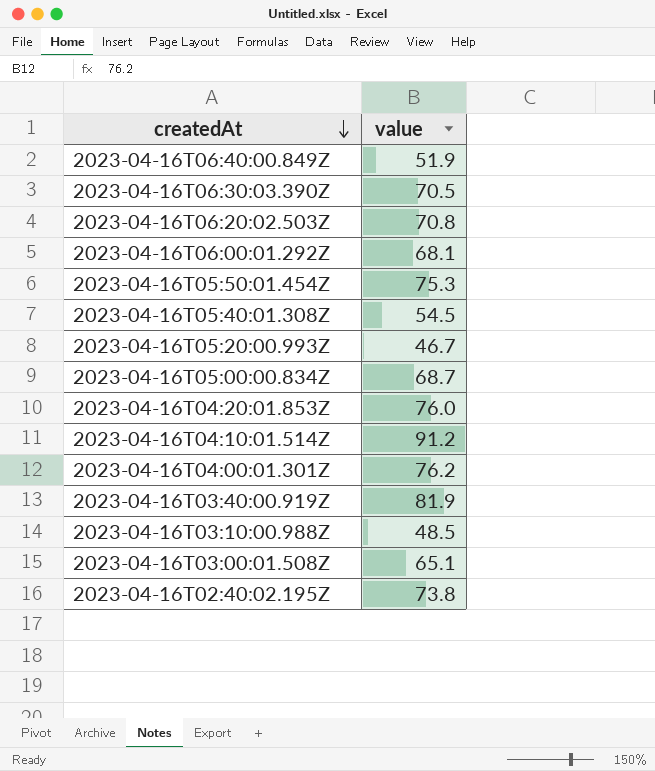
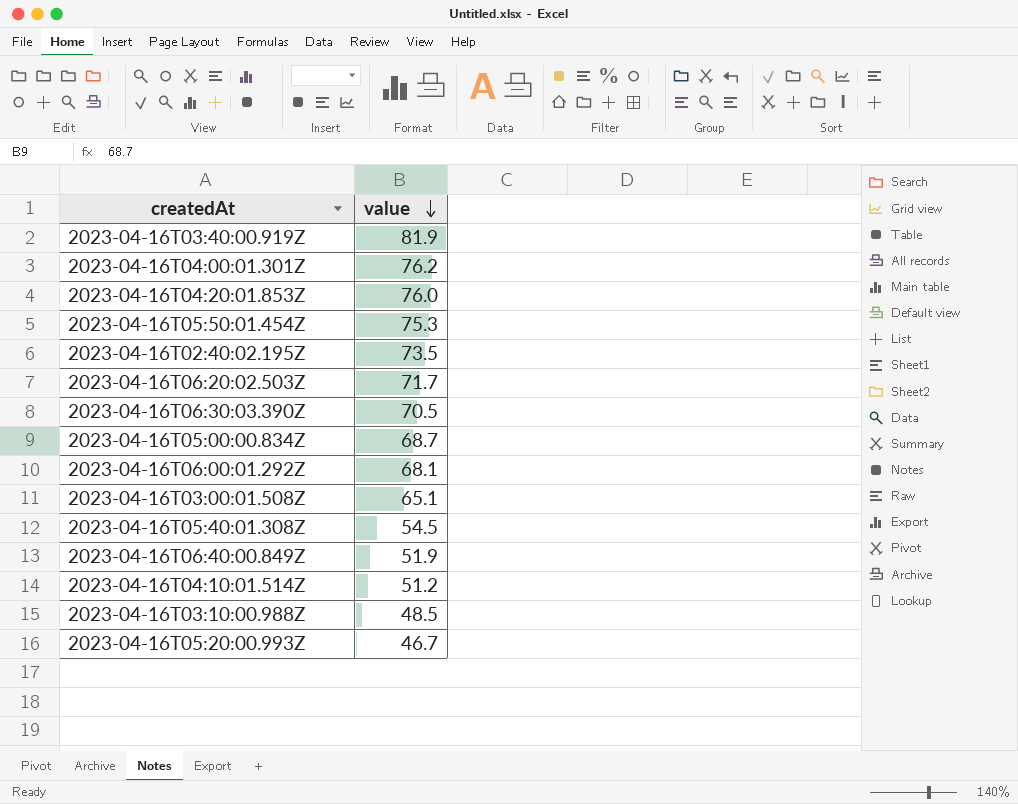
row order: createdAt descending -> value descending
2023-04-16T02:40:02.195Z | value: 73.8 -> 73.5
2023-04-16T06:20:02.503Z | value: 70.8 -> 71.7
2023-04-16T04:10:01.514Z | value: 91.2 -> 51.2

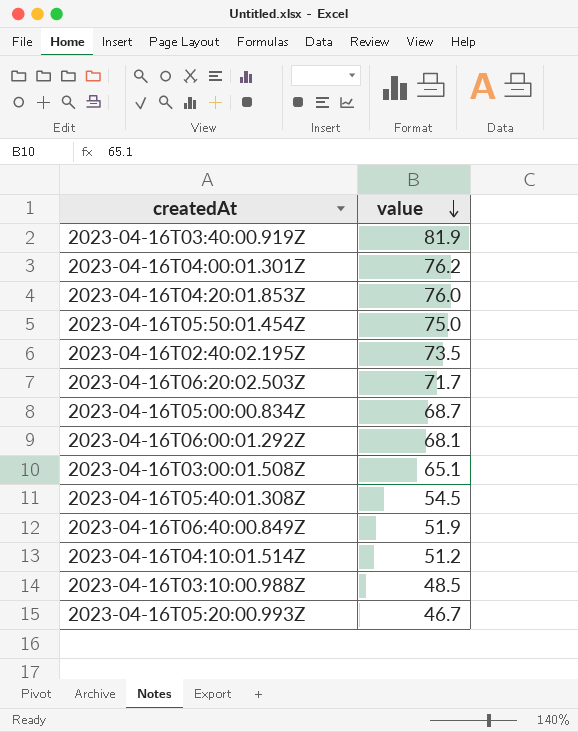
row 2023-04-16T06:30:03.390Z: 70.5 -> none
2023-04-16T05:50:01.454Z | value: 75.3 -> 75.0

